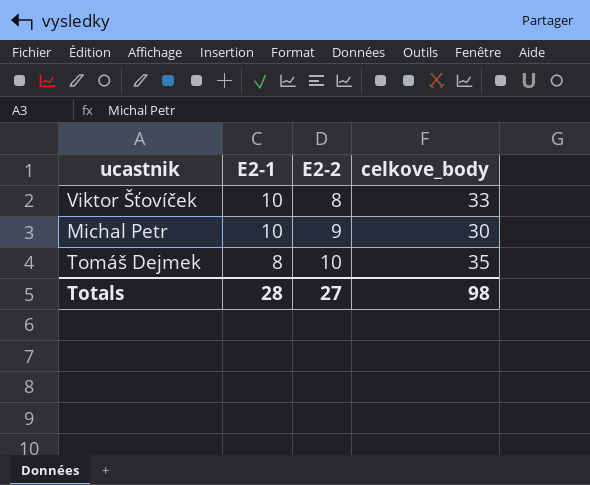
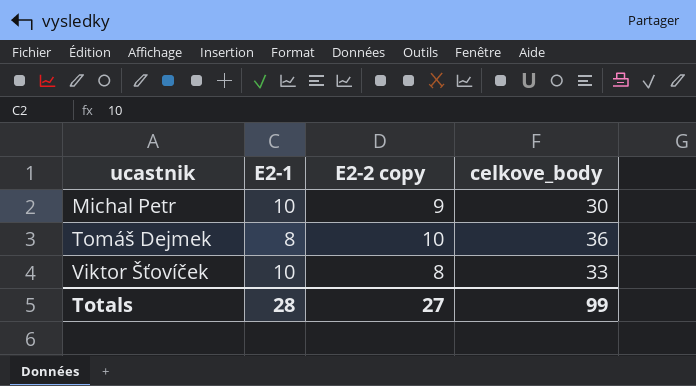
row order: E2-1 descending -> ucastnik ascending
column name: E2-2 -> E2-2 copy
Tomáš Dejmek | celkove_body: 35 -> 36
Totals | celkove_body: 98 -> 99

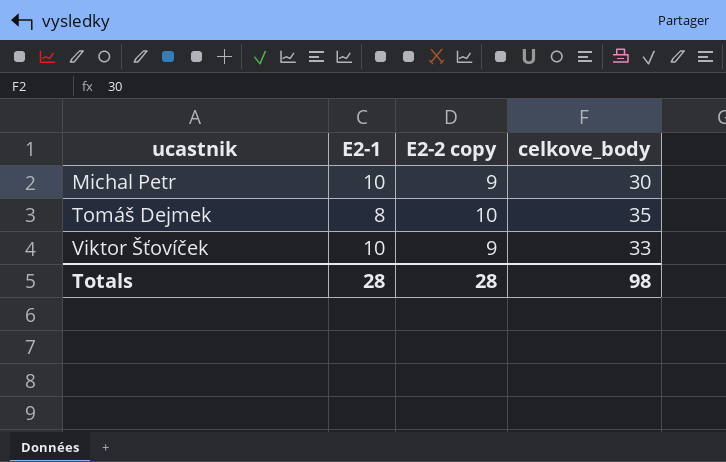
Tomáš Dejmek | celkove_body: 36 -> 35
Viktor Šťovíček | E2-2 copy: 8 -> 9
Totals | E2-2 copy: 27 -> 28
Totals | celkove_body: 99 -> 98

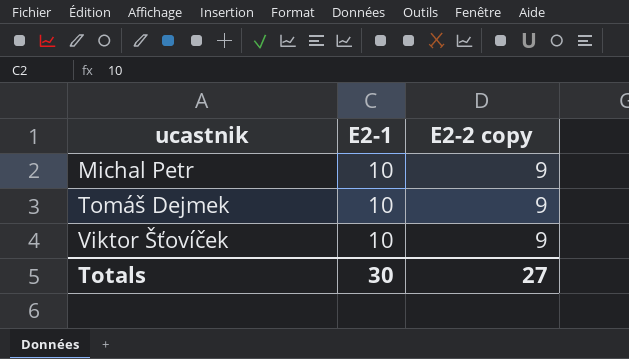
column celkove_body | position: 4 -> none
Tomáš Dejmek | E2-1: 8 -> 10
Tomáš Dejmek | E2-2 copy: 10 -> 9
Totals | E2-1: 28 -> 30
Totals | E2-2 copy: 28 -> 27

